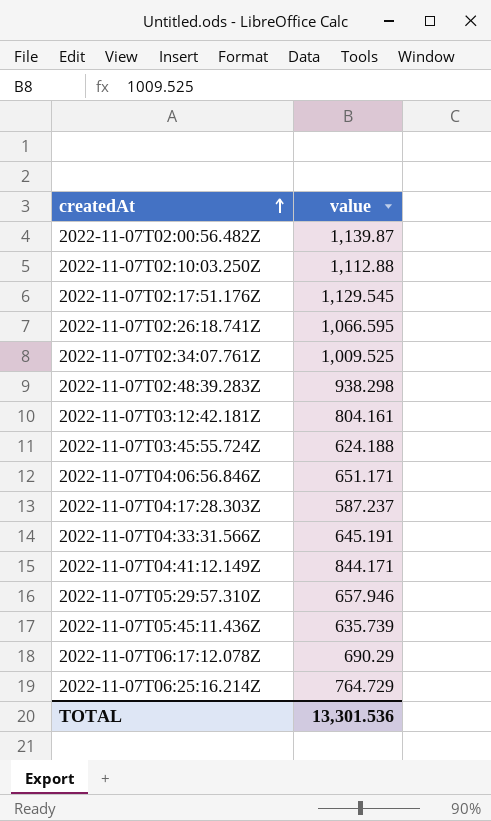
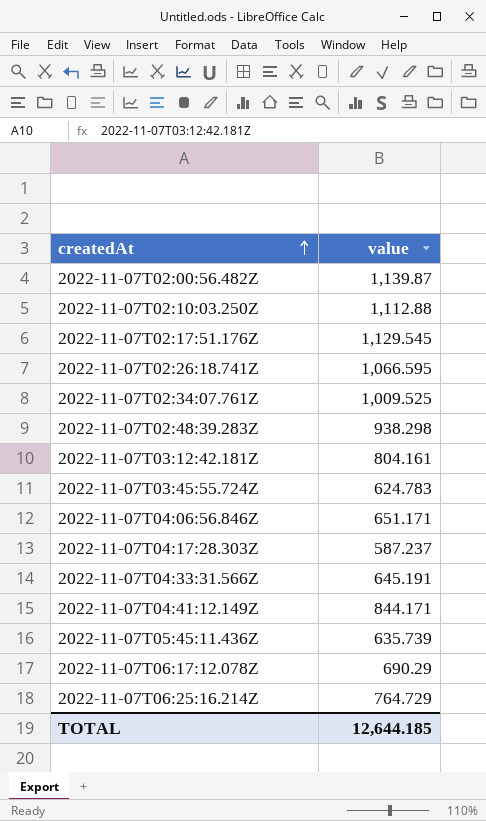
row 2022-11-07T05:29:57.310Z: 657.946 -> none
2022-11-07T03:45:55.724Z | value: 624.188 -> 624.783
TOTAL | value: 13,301.536 -> 12,644.185

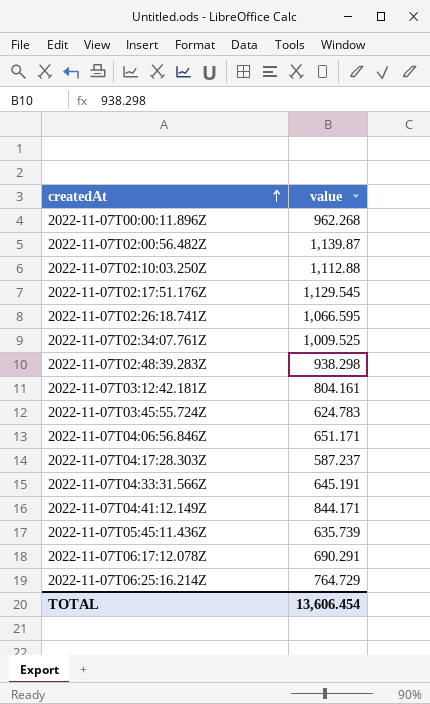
row 2022-11-07T00:00:11.896Z: none -> 962.268
2022-11-07T06:17:12.078Z | value: 690.29 -> 690.291
TOTAL | value: 12,644.185 -> 13,606.454

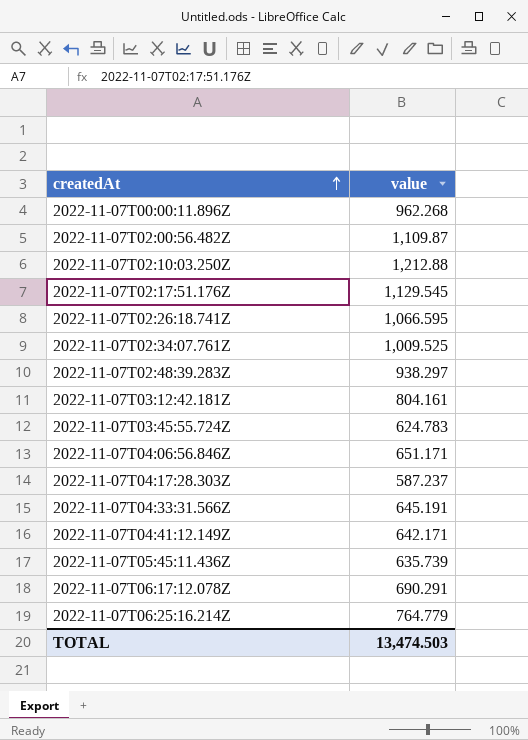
2022-11-07T02:00:56.482Z | value: 1,139.87 -> 1,109.87
2022-11-07T02:10:03.250Z | value: 1,112.88 -> 1,212.88
2022-11-07T02:48:39.283Z | value: 938.298 -> 938.297
2022-11-07T04:41:12.149Z | value: 844.171 -> 642.171
2022-11-07T06:25:16.214Z | value: 764.729 -> 764.779
TOTAL | value: 13,606.454 -> 13,474.503

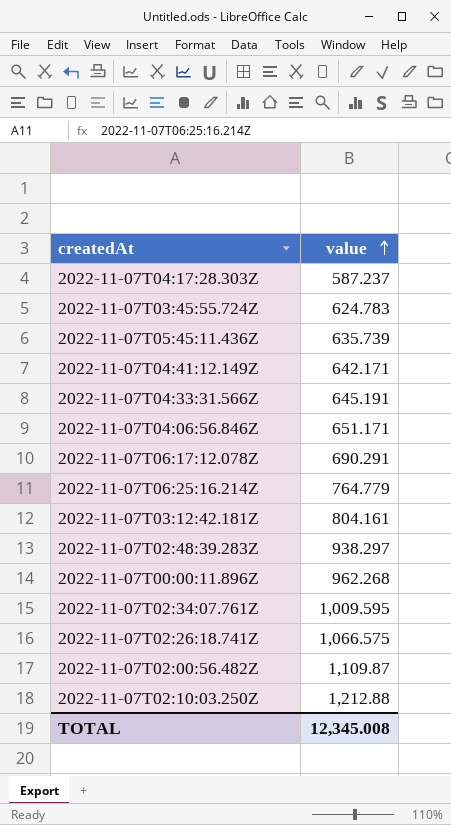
row order: createdAt ascending -> value ascending
row 2022-11-07T02:17:51.176Z: 1,129.545 -> none
2022-11-07T02:34:07.761Z | value: 1,009.525 -> 1,009.595
2022-11-07T02:26:18.741Z | value: 1,066.595 -> 1,066.575
TOTAL | value: 13,474.503 -> 12,345.008

